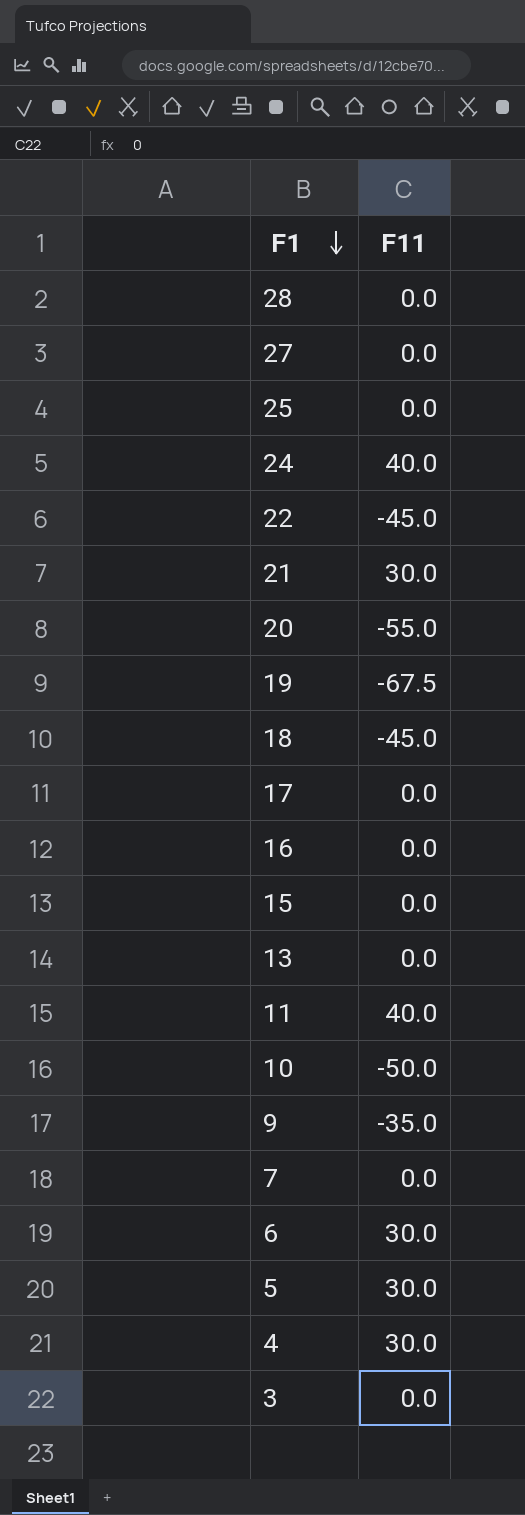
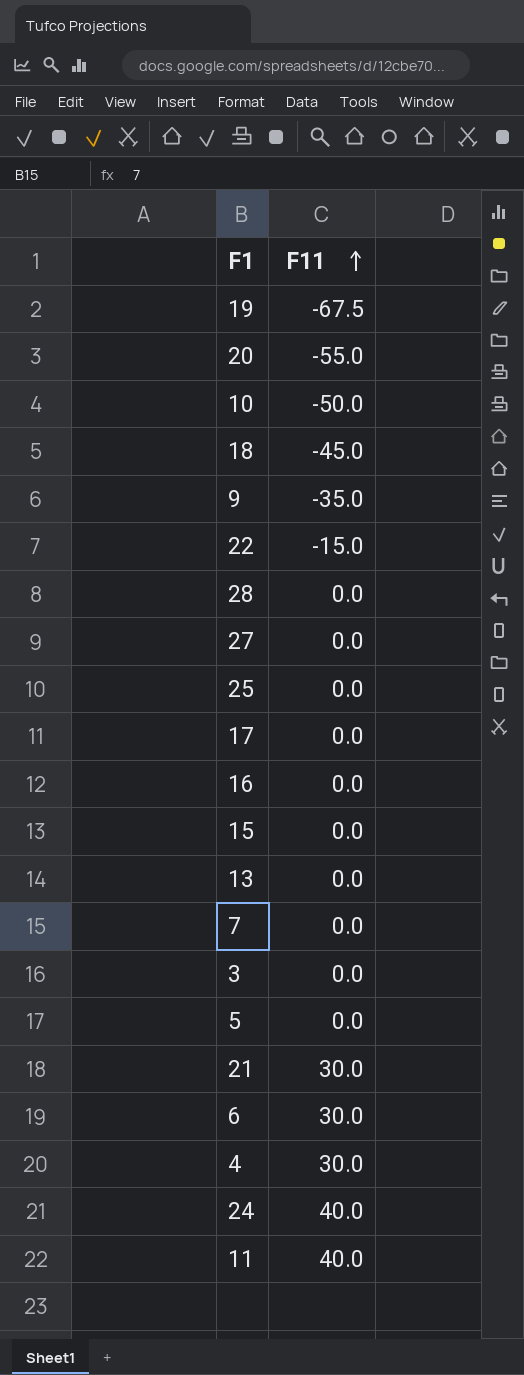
row order: F1 descending -> F11 ascending
22 | F11: -45.0 -> -15.0
5 | F11: 30.0 -> 0.0

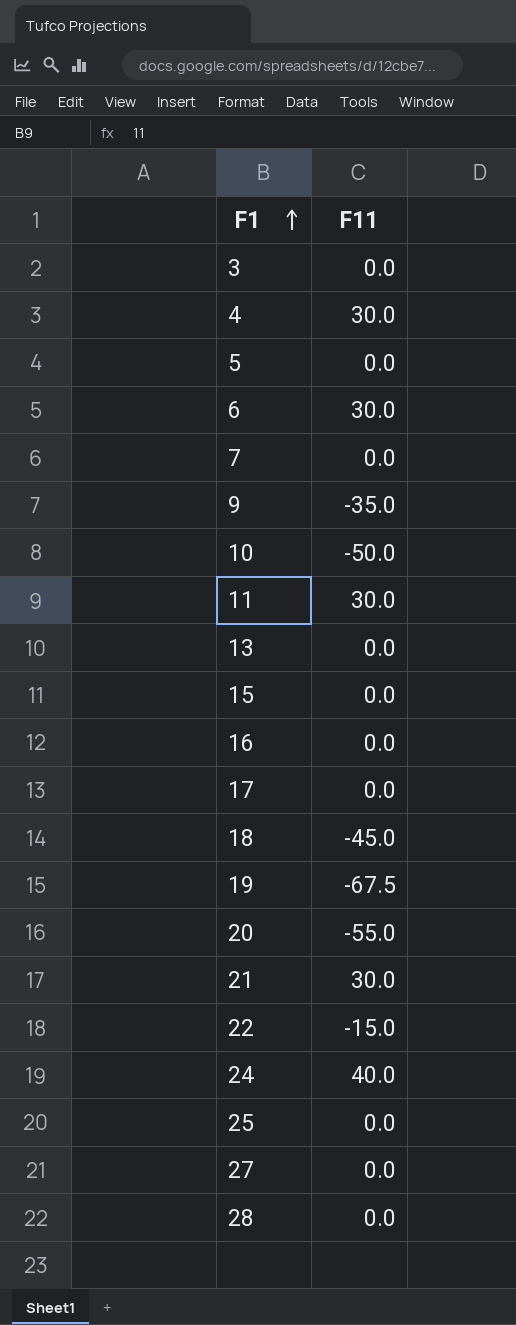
row order: F11 ascending -> F1 ascending
11 | F11: 40.0 -> 30.0

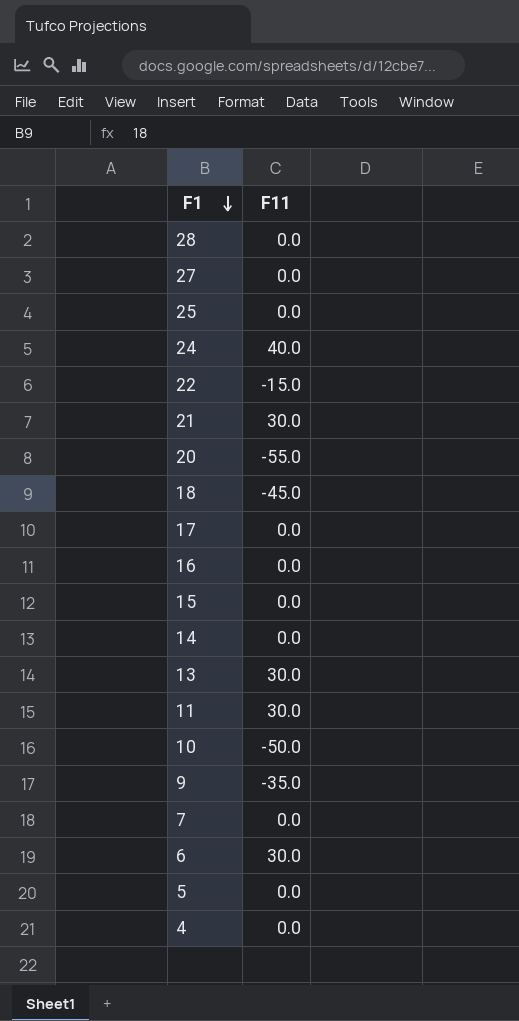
row order: F1 ascending -> F1 descending
row 3: 0.0 -> none
row 19: -67.5 -> none
row 14: none -> 0.0
13 | F11: 0.0 -> 30.0
4 | F11: 30.0 -> 0.0

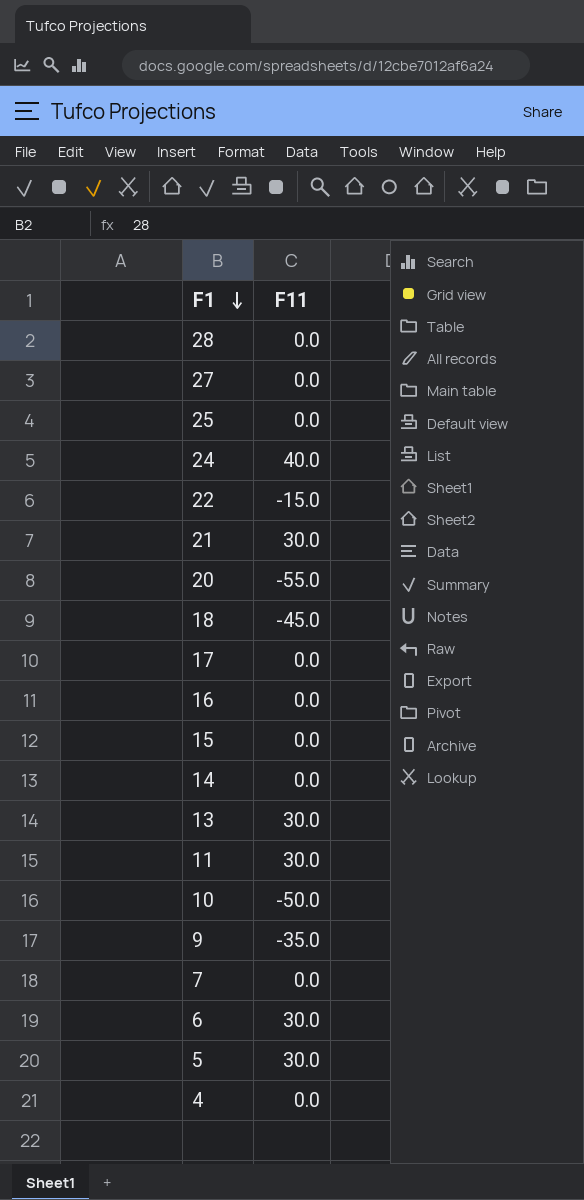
5 | F11: 0.0 -> 30.0

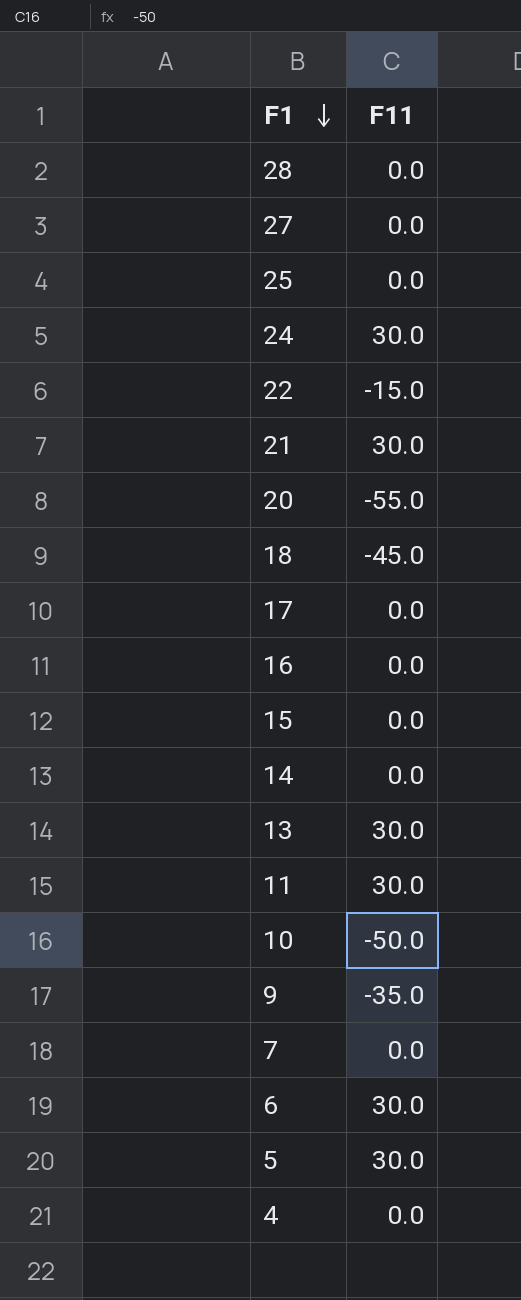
24 | F11: 40.0 -> 30.0

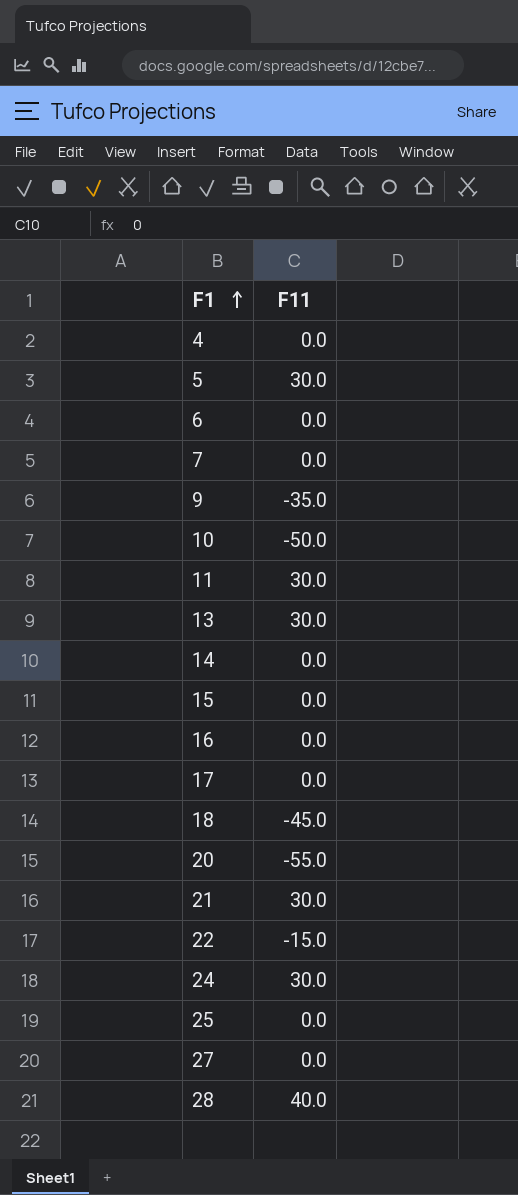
row order: F1 descending -> F1 ascending
6 | F11: 30.0 -> 0.0
28 | F11: 0.0 -> 40.0

